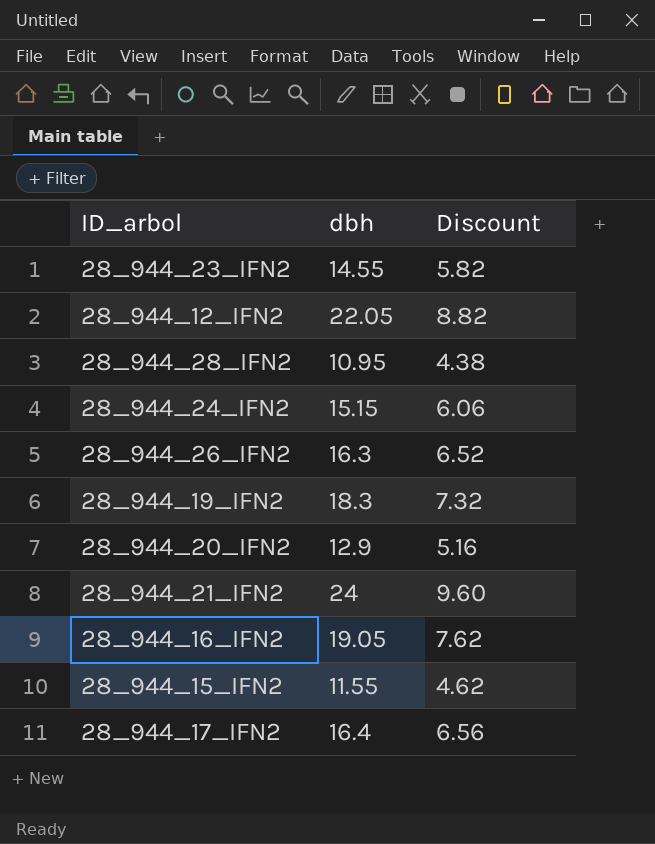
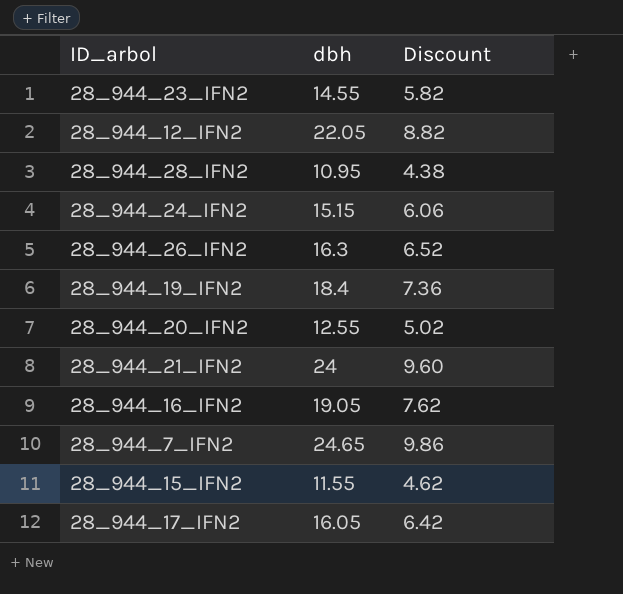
28_944_19_IFN2 | dbh: 18.3 -> 18.4
28_944_19_IFN2 | Discount: 7.32 -> 7.36
28_944_20_IFN2 | dbh: 12.9 -> 12.55
28_944_20_IFN2 | Discount: 5.16 -> 5.02
row 28_944_7_IFN2: none -> 24.65 | 9.86
28_944_17_IFN2 | dbh: 16.4 -> 16.05
28_944_17_IFN2 | Discount: 6.56 -> 6.42

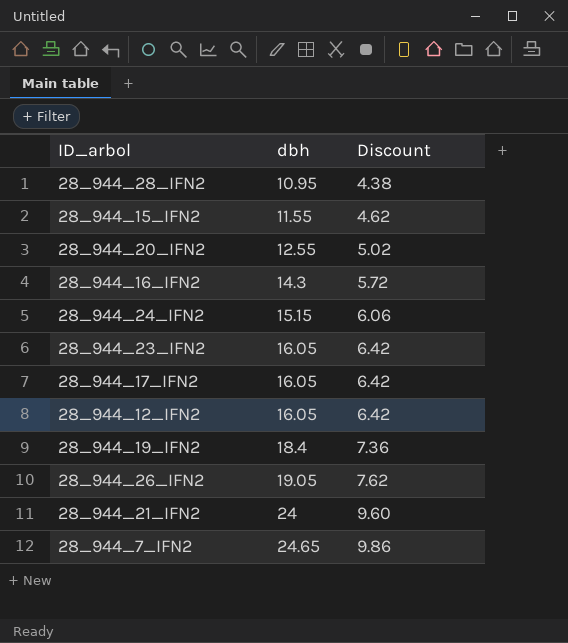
row order: none -> dbh ascending
28_944_16_IFN2 | dbh: 19.05 -> 14.3
28_944_16_IFN2 | Discount: 7.62 -> 5.72
28_944_23_IFN2 | dbh: 14.55 -> 16.05
28_944_23_IFN2 | Discount: 5.82 -> 6.42
28_944_12_IFN2 | dbh: 22.05 -> 16.05
28_944_12_IFN2 | Discount: 8.82 -> 6.42
28_944_26_IFN2 | dbh: 16.3 -> 19.05
28_944_26_IFN2 | Discount: 6.52 -> 7.62

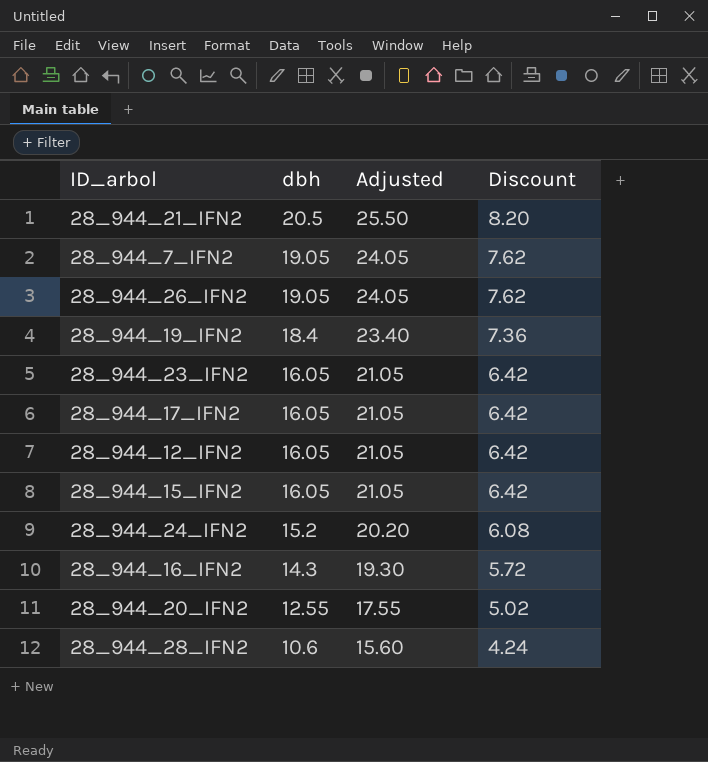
row order: dbh ascending -> dbh descending
column Adjusted | formula: none -> [dbh] + 5
28_944_21_IFN2 | dbh: 24 -> 20.5
28_944_21_IFN2 | Discount: 9.60 -> 8.20
28_944_7_IFN2 | dbh: 24.65 -> 19.05
28_944_7_IFN2 | Discount: 9.86 -> 7.62
28_944_15_IFN2 | dbh: 11.55 -> 16.05
28_944_15_IFN2 | Discount: 4.62 -> 6.42
28_944_24_IFN2 | dbh: 15.15 -> 15.2
28_944_24_IFN2 | Discount: 6.06 -> 6.08
28_944_28_IFN2 | dbh: 10.95 -> 10.6
28_944_28_IFN2 | Discount: 4.38 -> 4.24

